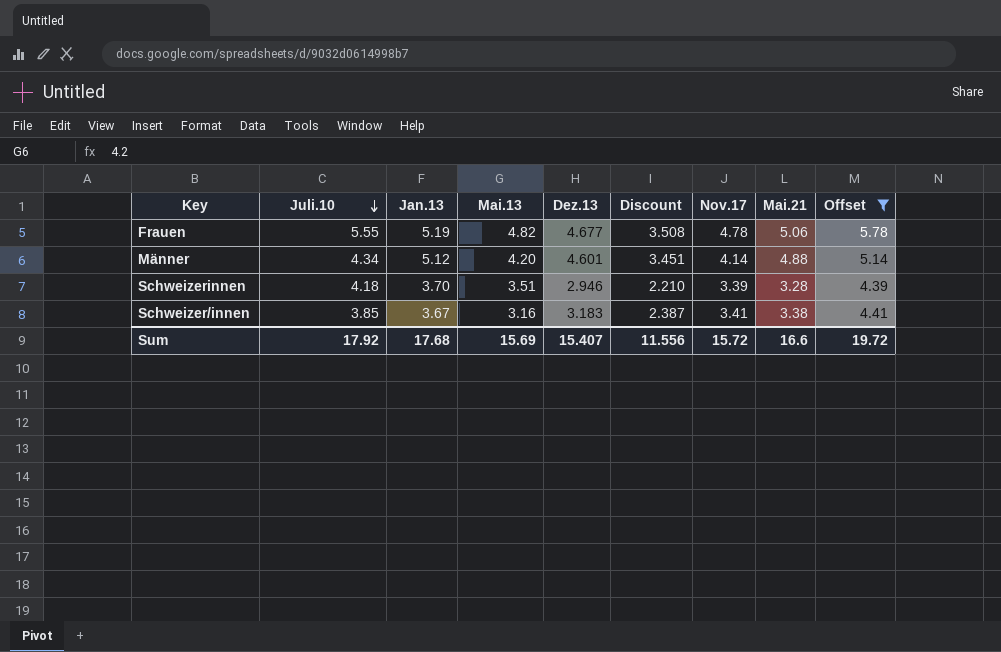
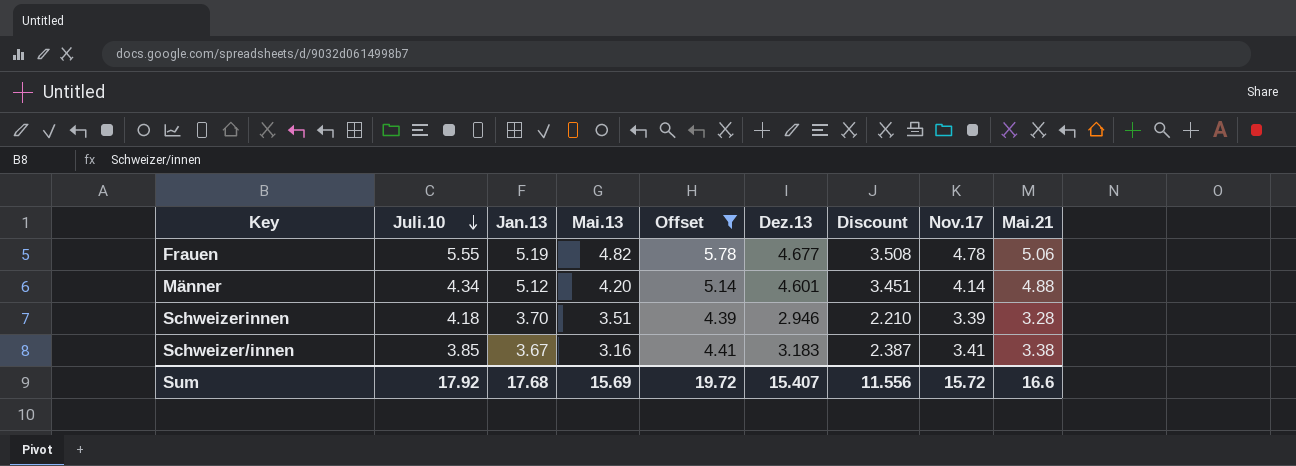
column Offset | position: 9 -> 5

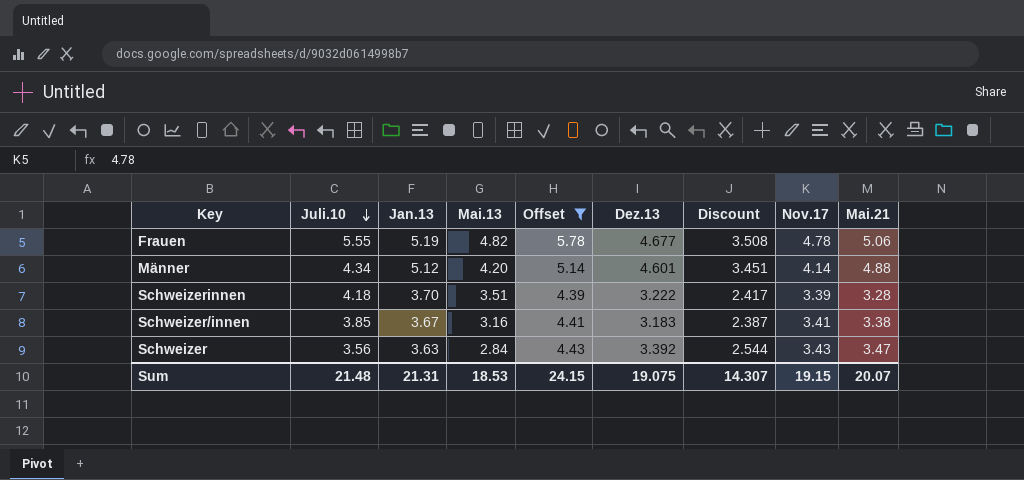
Schweizerinnen | Dez.13: 2.946 -> 3.222
Schweizerinnen | Discount: 2.210 -> 2.417
row Schweizer: none -> 3.56 | 3.63 | 2.84 | 4.43 | 3.392 | 2.544 | 3.43 | 3.47
Sum | Juli.10: 17.92 -> 21.48
Sum | Jan.13: 17.68 -> 21.31
Sum | Mai.13: 15.69 -> 18.53
Sum | Offset: 19.72 -> 24.15
Sum | Dez.13: 15.407 -> 19.075
Sum | Discount: 11.556 -> 14.307
Sum | Nov.17: 15.72 -> 19.15
Sum | Mai.21: 16.6 -> 20.07

